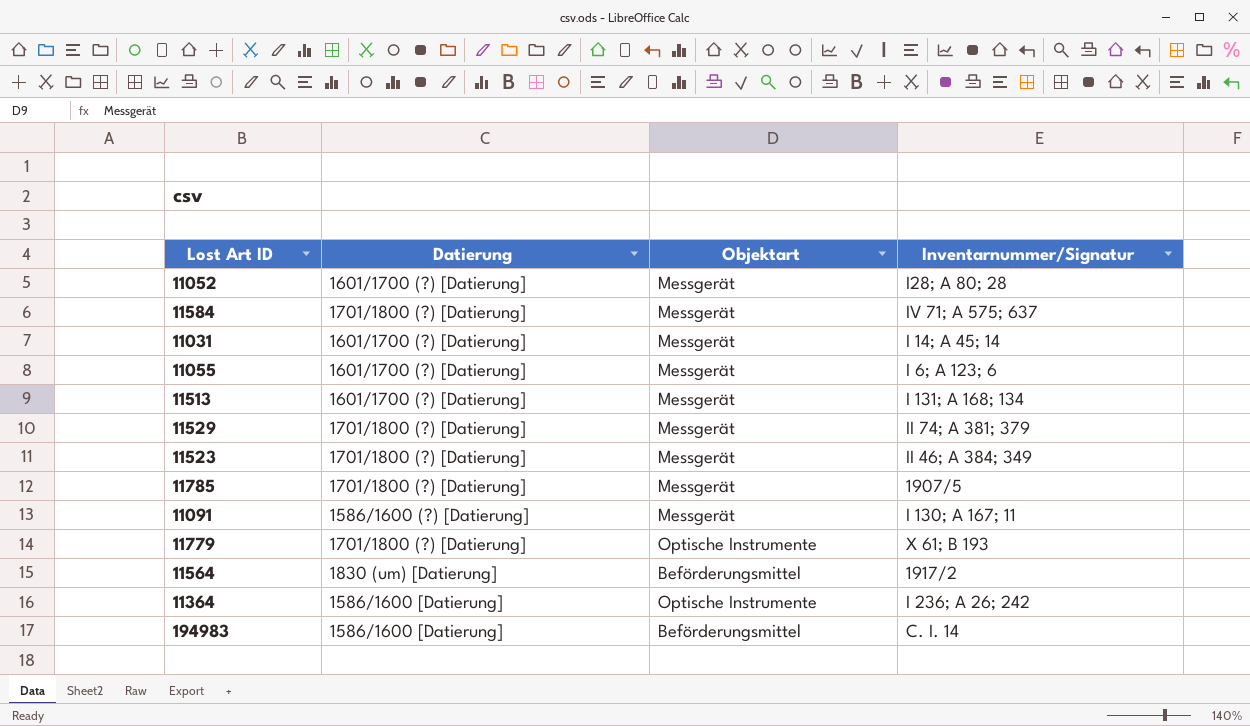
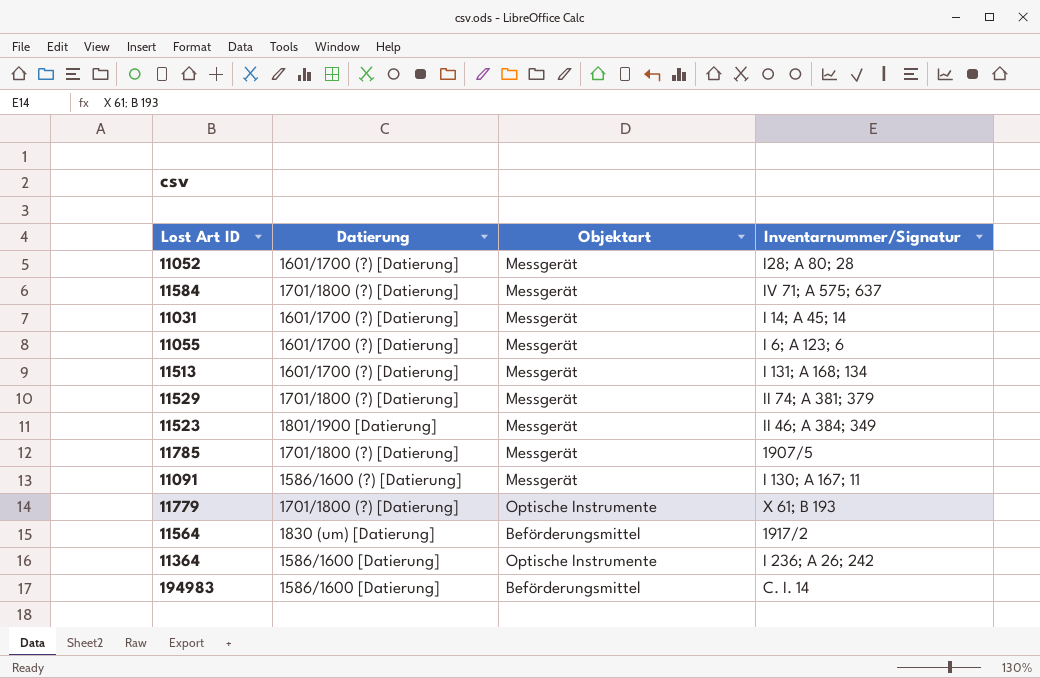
11523 | Datierung: 1701/1800 (?) [Datierung] -> 1801/1900 [Datierung]

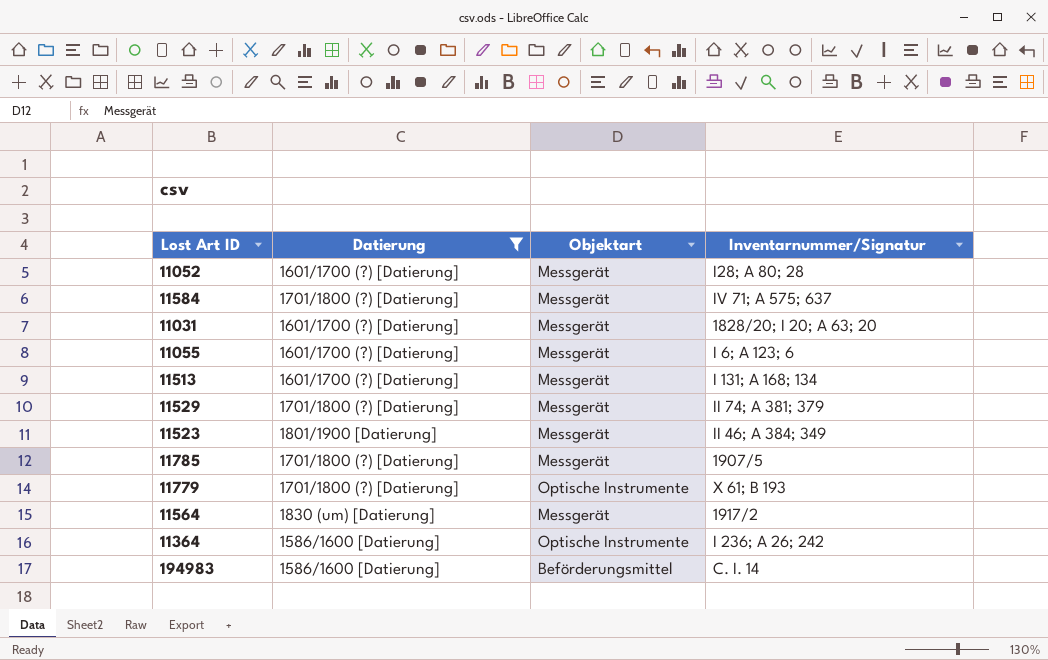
filter: none -> Datierung != 1586/1600 (?) [Datierung]
11031 | Inventarnummer/Signatur: I 14; A 45; 14 -> 1828/20; I 20; A 63; 20
11564 | Objektart: Beförderungsmittel -> Messgerät

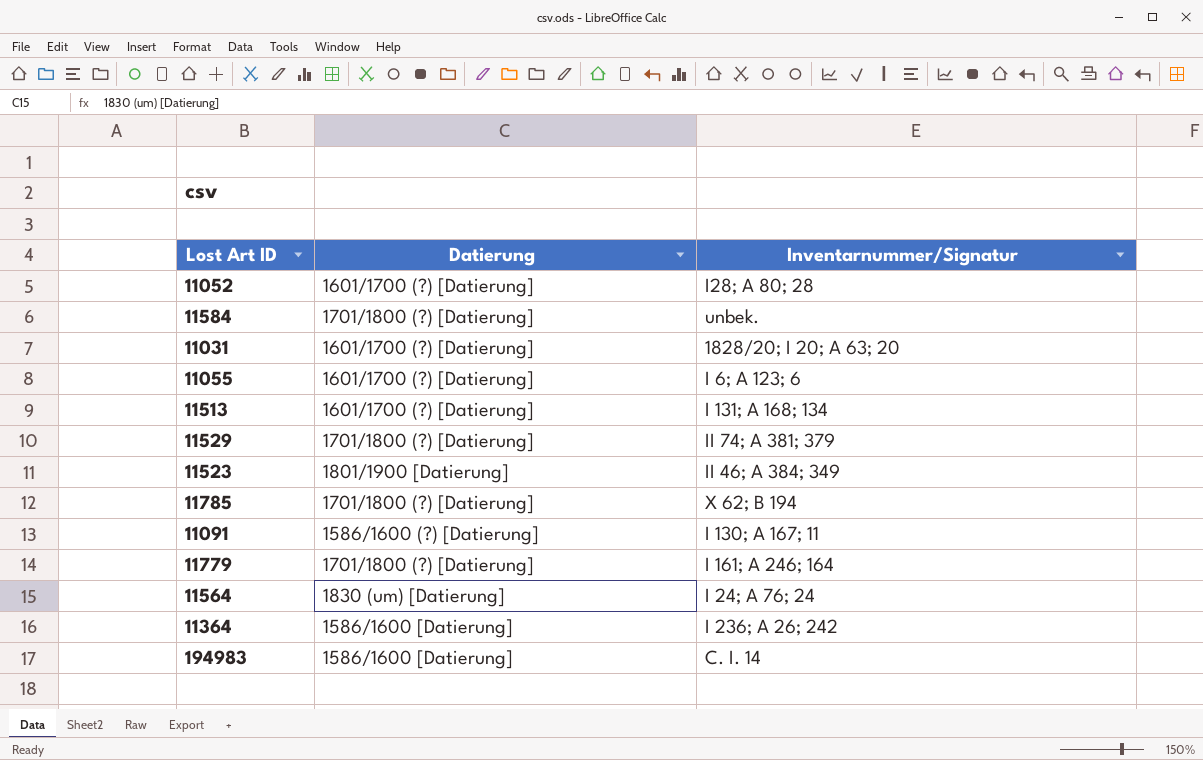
filter: Datierung != 1586/1600 (?) [Datierung] -> none
column Objektart | position: 3 -> none
11584 | Inventarnummer/Signatur: IV 71; A 575; 637 -> unbek.
11785 | Inventarnummer/Signatur: 1907/5 -> X 62; B 194
11779 | Inventarnummer/Signatur: X 61; B 193 -> I 161; A 246; 164
11564 | Inventarnummer/Signatur: 1917/2 -> I 24; A 76; 24

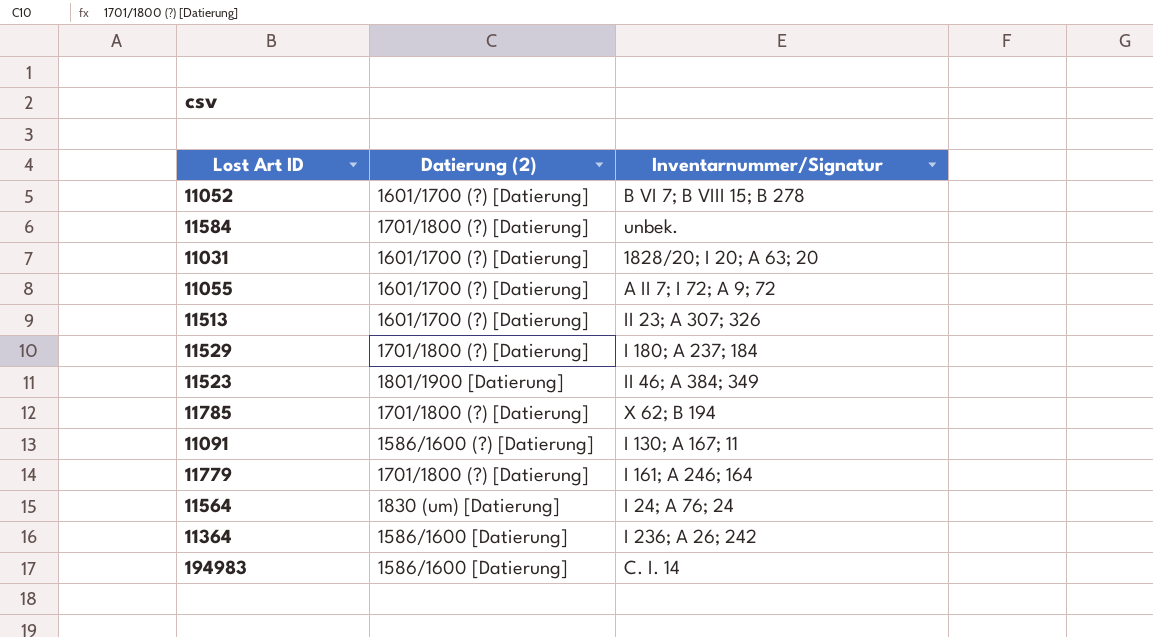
column name: Datierung -> Datierung (2)
11052 | Inventarnummer/Signatur: I28; A 80; 28 -> B VI 7; B VIII 15; B 278
11055 | Inventarnummer/Signatur: I 6; A 123; 6 -> A II 7; I 72; A 9; 72
11513 | Inventarnummer/Signatur: I 131; A 168; 134 -> II 23; A 307; 326
11529 | Inventarnummer/Signatur: II 74; A 381; 379 -> I 180; A 237; 184

